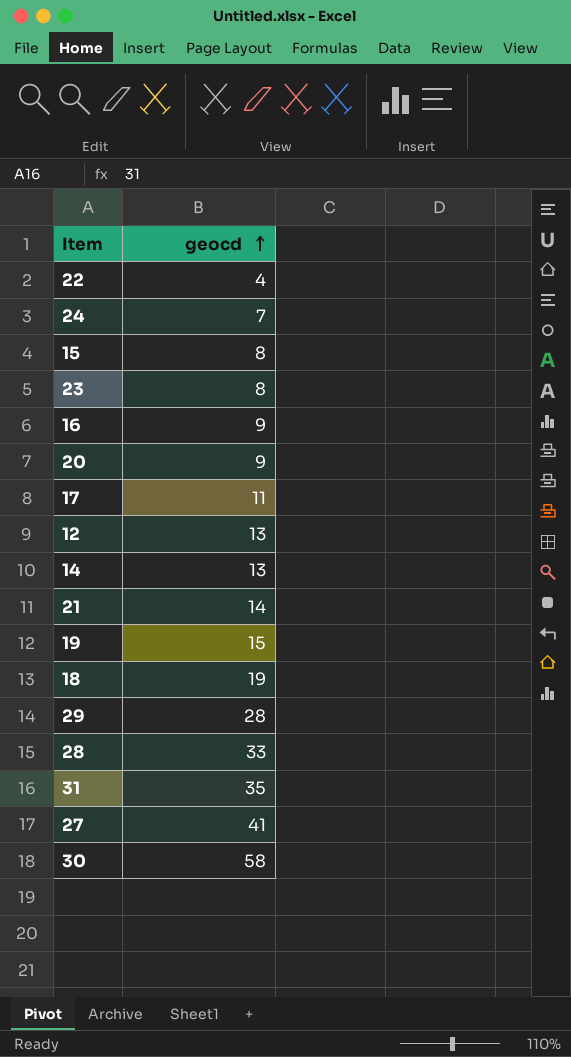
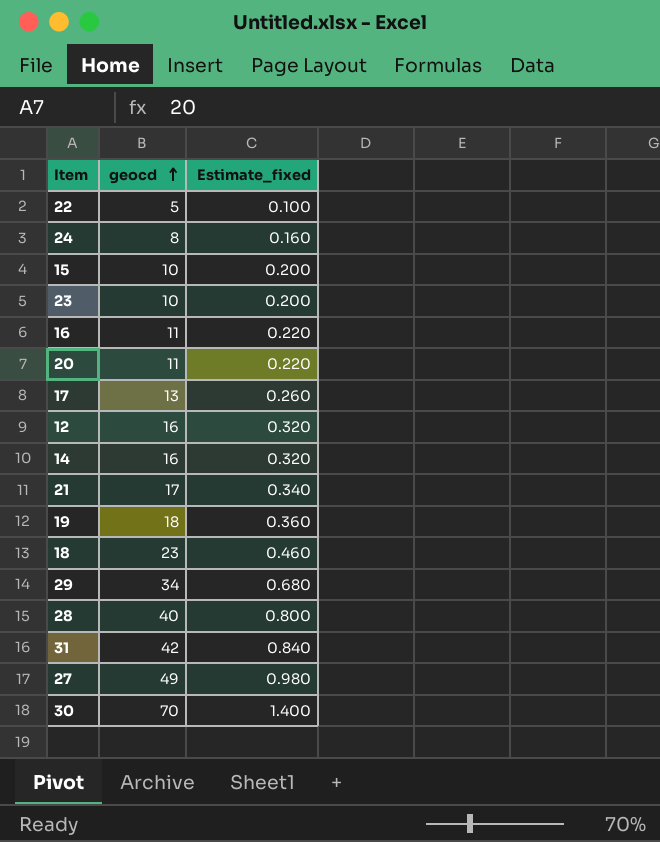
column Estimate_fixed | formula: none -> [geocd] * 0.02
22 | geocd: 4 -> 5
24 | geocd: 7 -> 8
15 | geocd: 8 -> 10
23 | geocd: 8 -> 10
16 | geocd: 9 -> 11
20 | geocd: 9 -> 11
17 | geocd: 11 -> 13
12 | geocd: 13 -> 16
14 | geocd: 13 -> 16
21 | geocd: 14 -> 17
19 | geocd: 15 -> 18
18 | geocd: 19 -> 23
29 | geocd: 28 -> 34
28 | geocd: 33 -> 40
31 | geocd: 35 -> 42
27 | geocd: 41 -> 49
30 | geocd: 58 -> 70

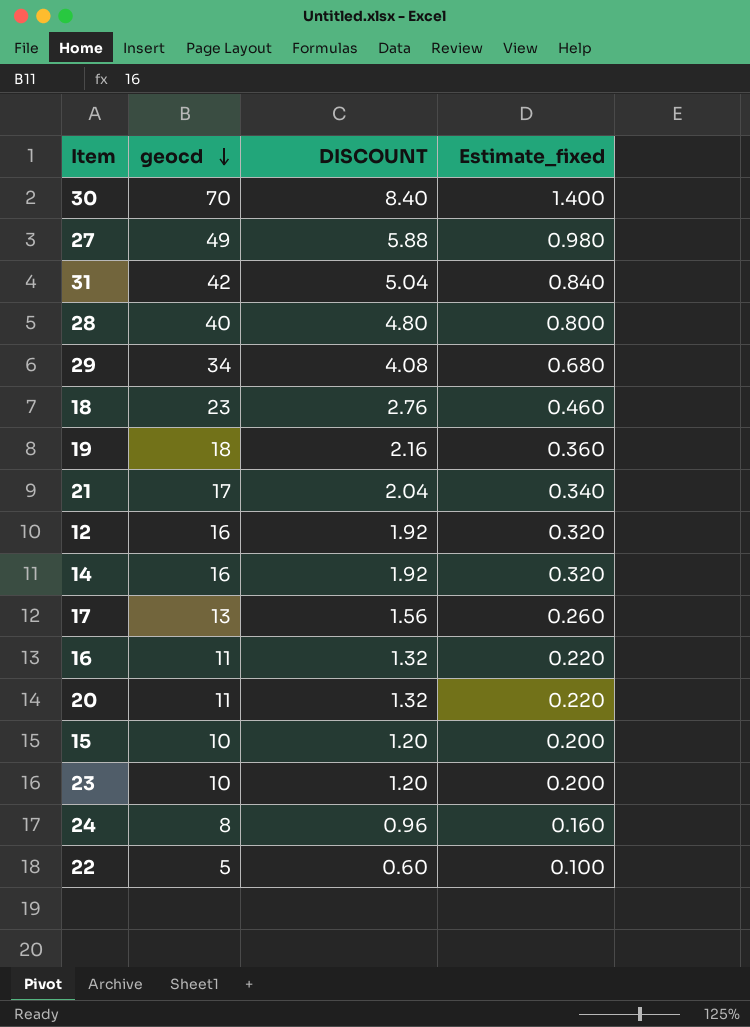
row order: geocd ascending -> geocd descending
column DISCOUNT | formula: none -> [geocd] * 0.12

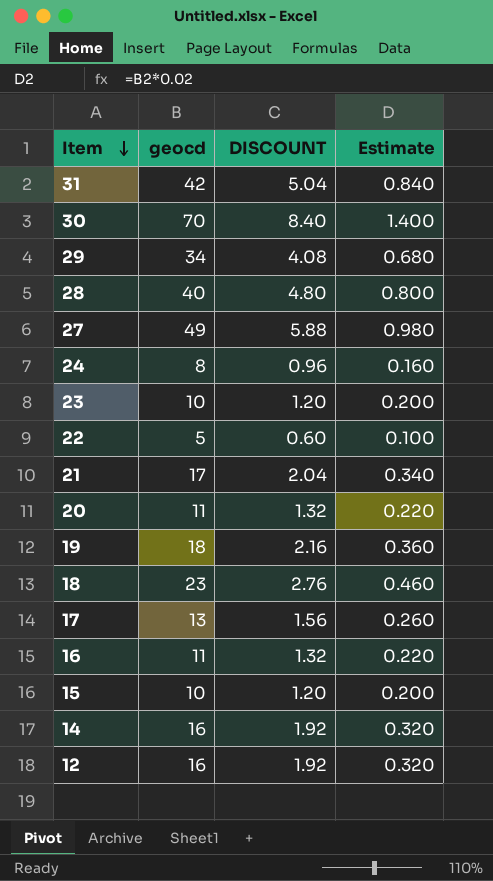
row order: geocd descending -> Item descending
column name: Estimate_fixed -> Estimate

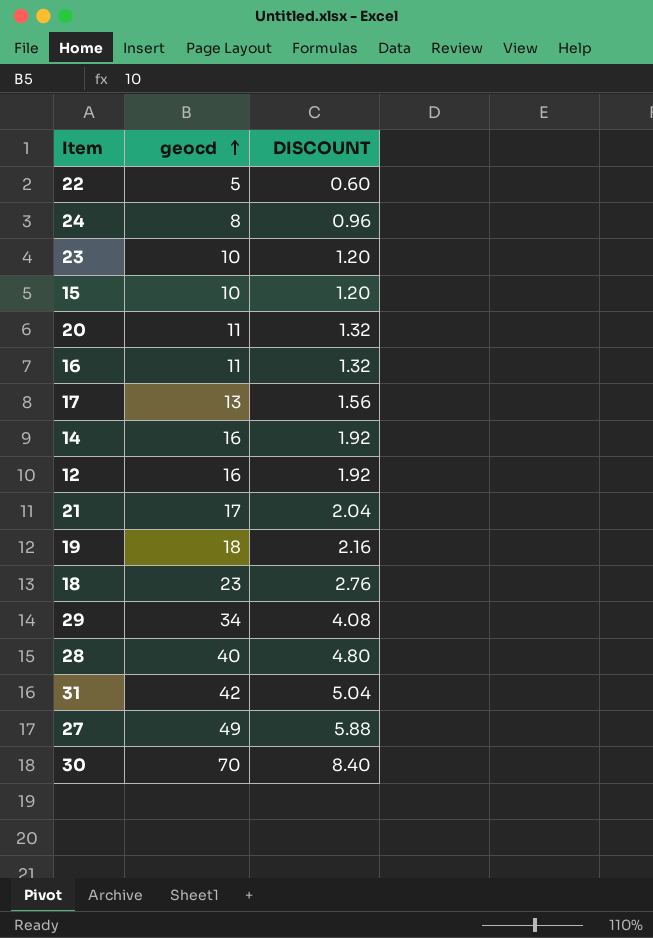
row order: Item descending -> geocd ascending
column Estimate | formula: [geocd] * 0.02 -> none

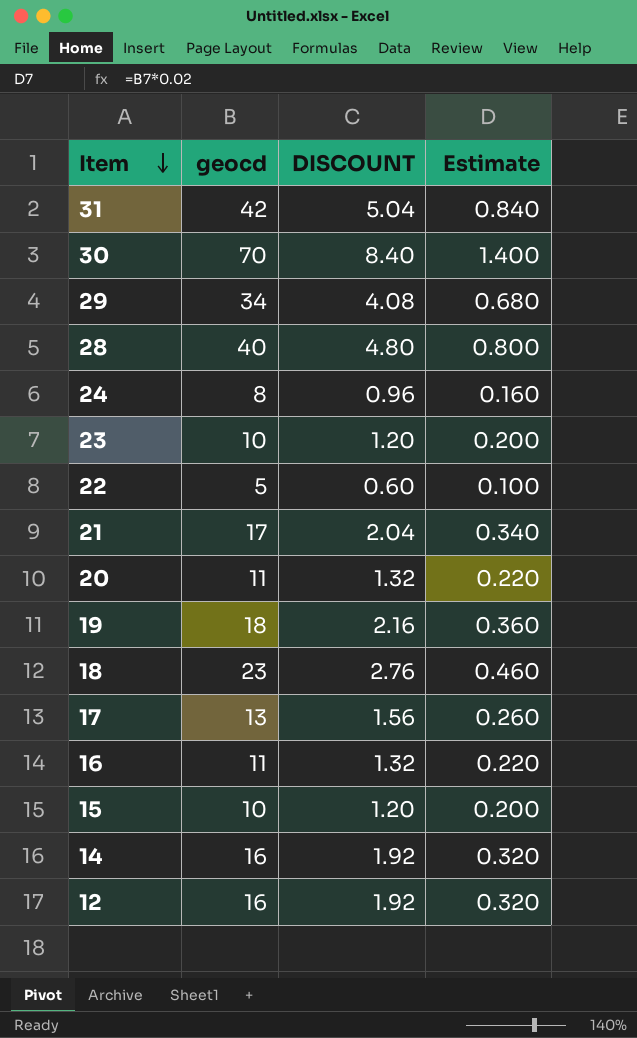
row order: geocd ascending -> Item descending
column Estimate | formula: none -> [geocd] * 0.02
row 27: 49 | 5.88 -> none

